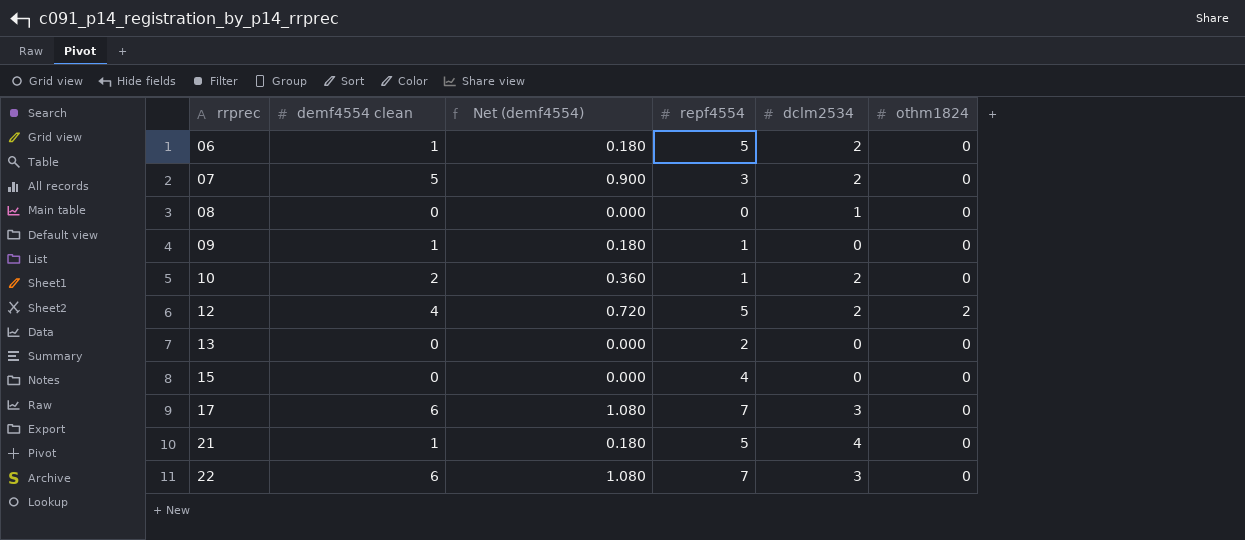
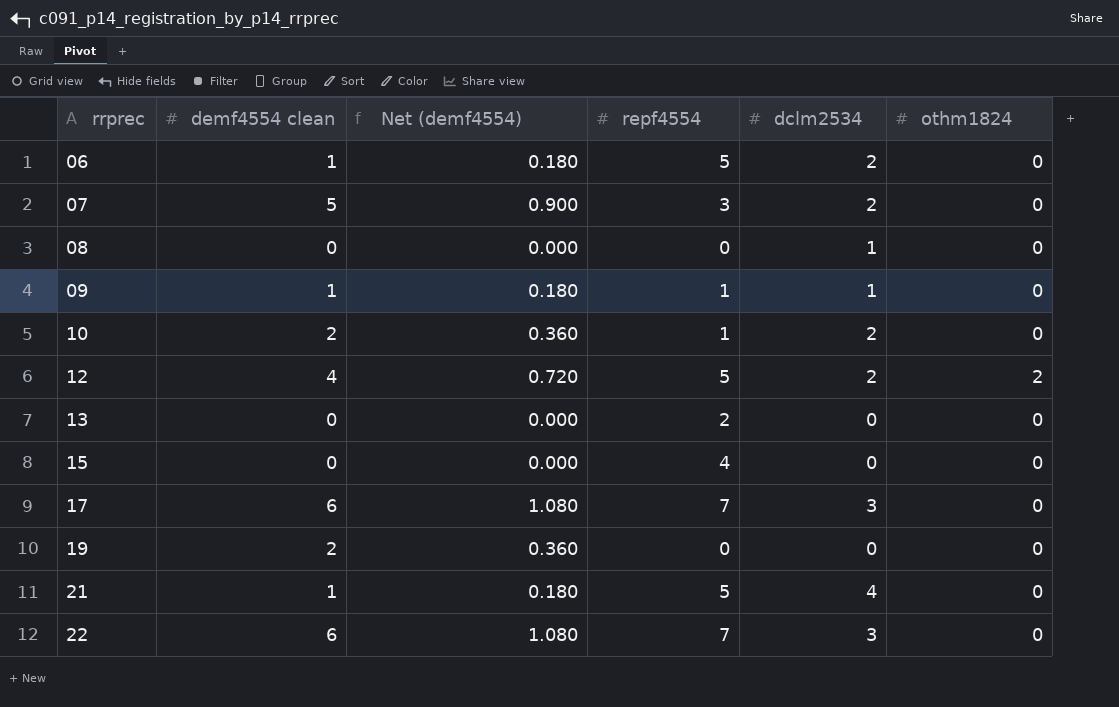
09 | dclm2534: 0 -> 1
row 19: none -> 2 | 0.360 | 0 | 0 | 0

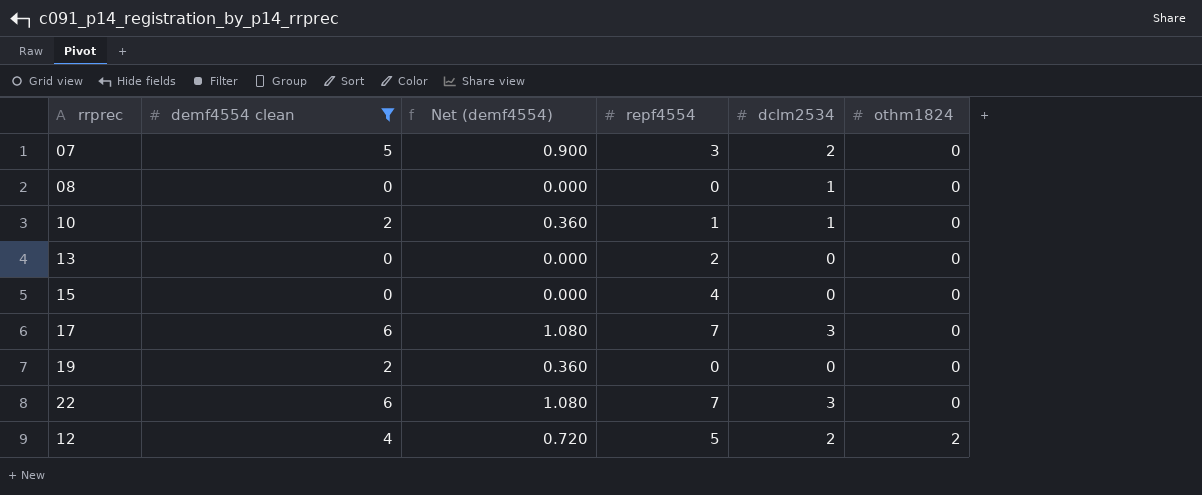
filter: none -> demf4554 clean != 1
row order: rrprec ascending -> othm1824 ascending
10 | dclm2534: 2 -> 1

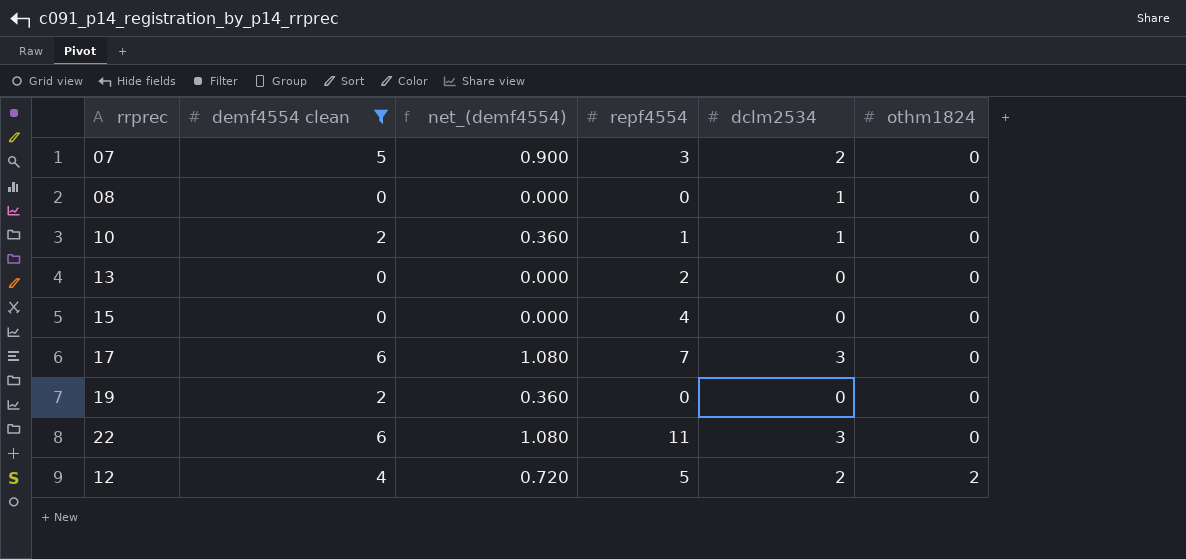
column name: Net (demf4554) -> net_(demf4554)
22 | repf4554: 7 -> 11

